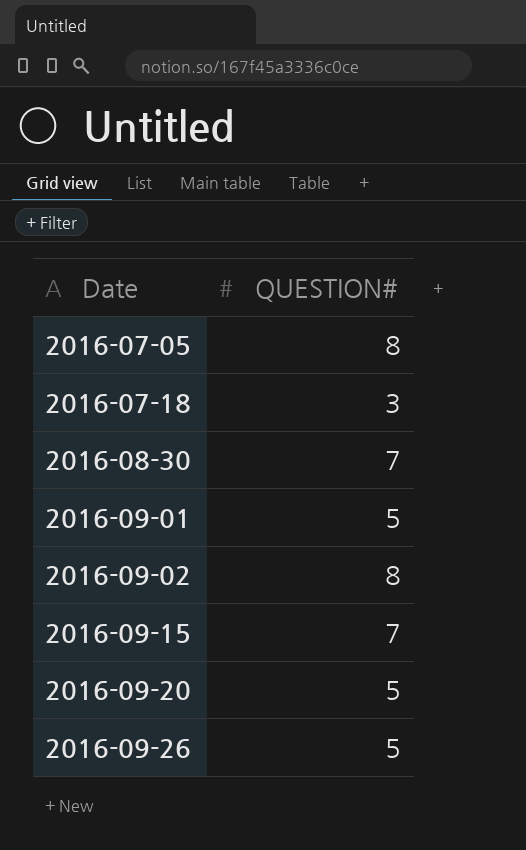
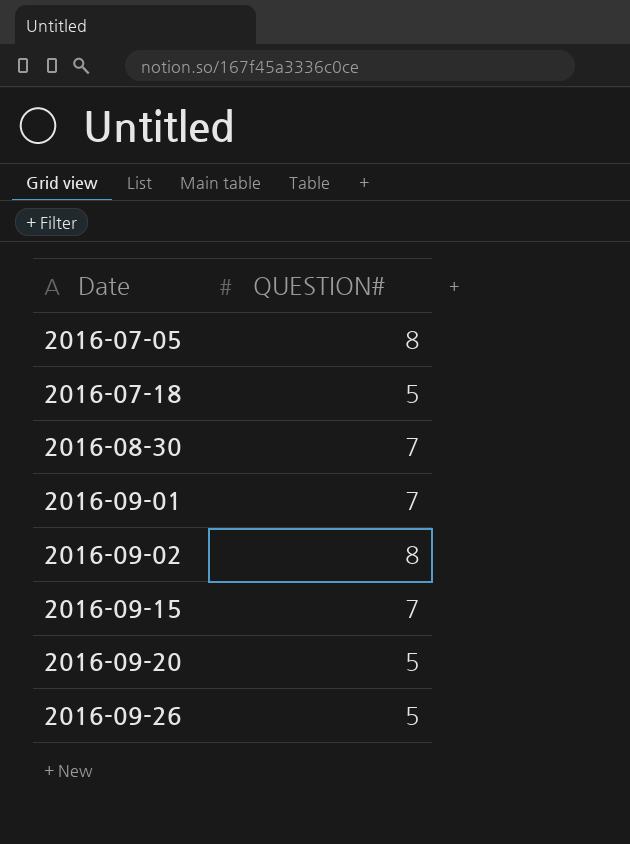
2016-07-18 | QUESTION#: 3 -> 5
2016-09-01 | QUESTION#: 5 -> 7

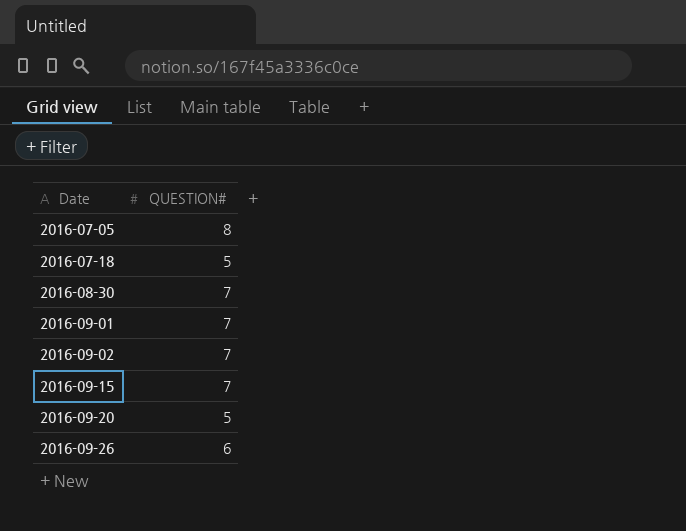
2016-09-02 | QUESTION#: 8 -> 7
2016-09-26 | QUESTION#: 5 -> 6

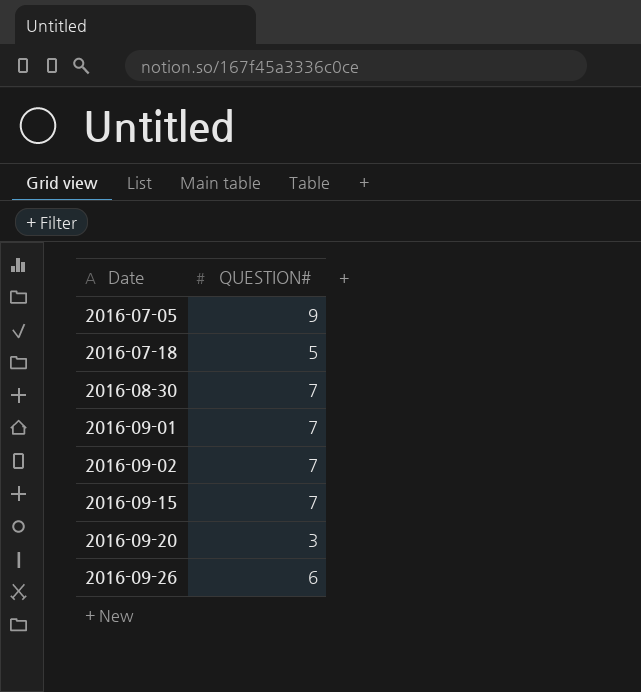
2016-07-05 | QUESTION#: 8 -> 9
2016-09-20 | QUESTION#: 5 -> 3

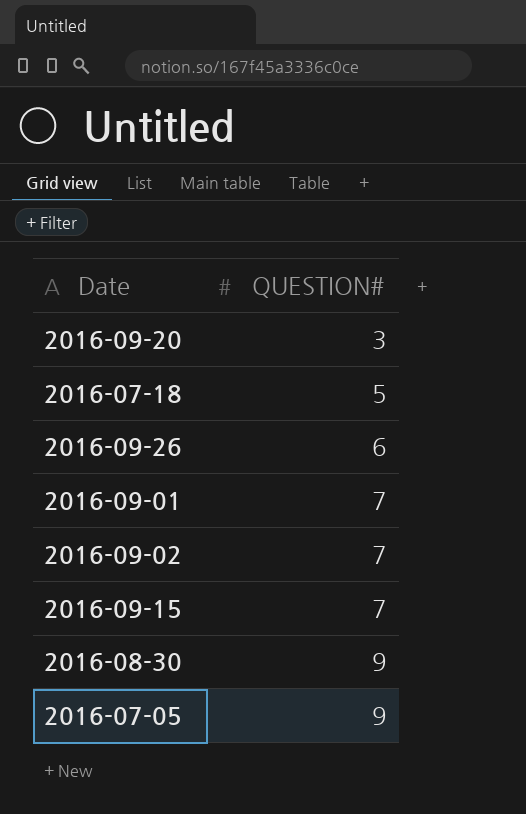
row order: Date ascending -> QUESTION# ascending
2016-08-30 | QUESTION#: 7 -> 9

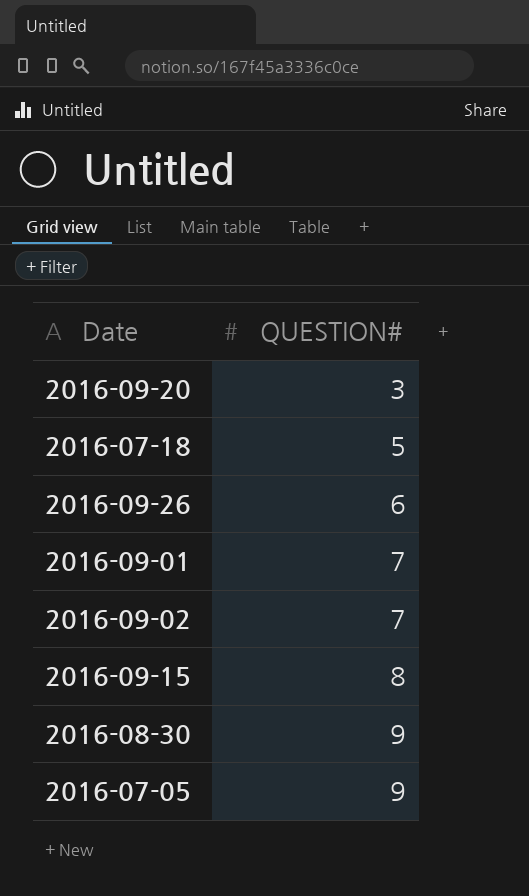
2016-09-15 | QUESTION#: 7 -> 8

